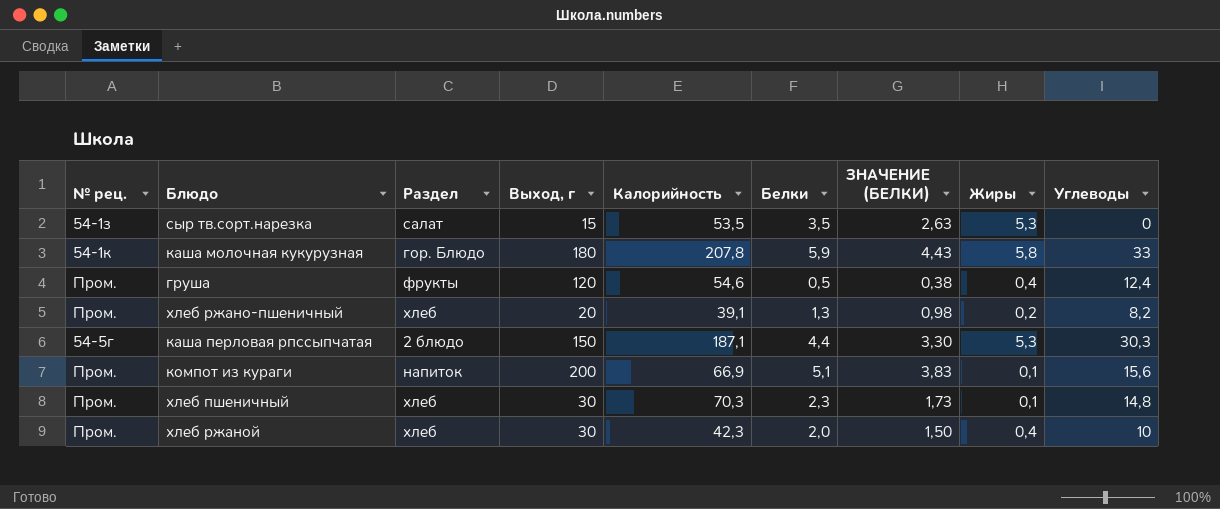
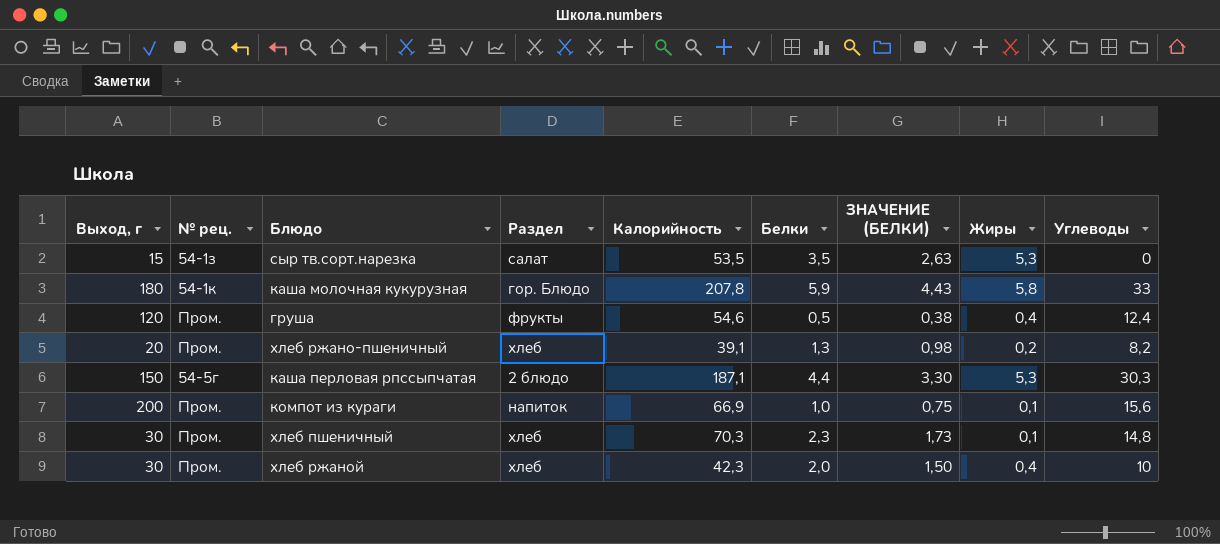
column Выход, г | position: 4 -> 1
компот из кураги | Белки: 5,1 -> 1,0
компот из кураги | ЗНАЧЕНИЕ (БЕЛКИ): 3,83 -> 0,75

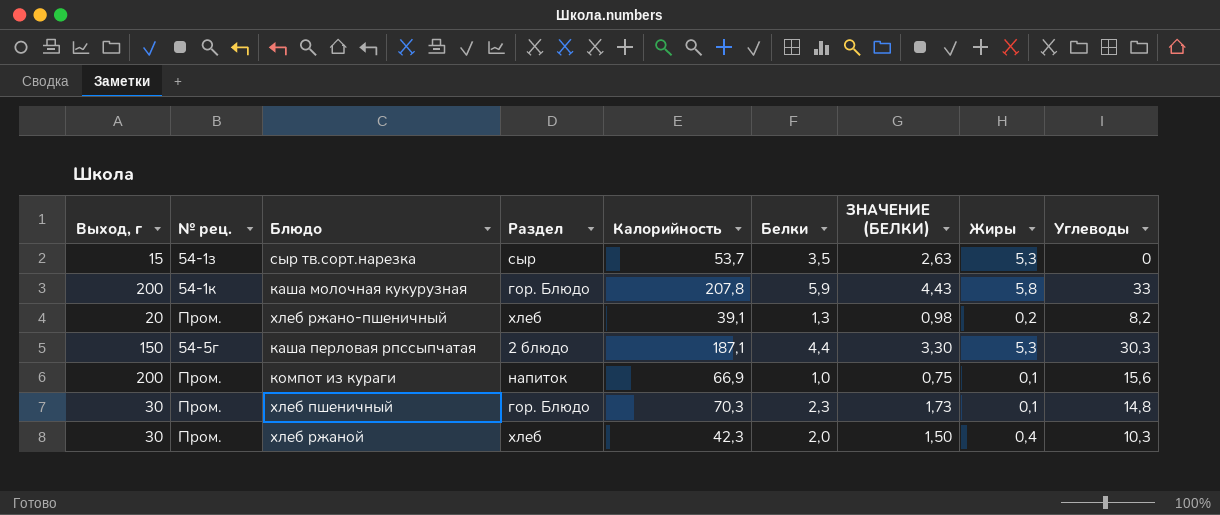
row груша: 120 | Пром. | фрукты | 54,6 | 0,5 | 0,38 | 0,4 | 12,4 -> none
сыр тв.сорт.нарезка | Раздел: салат -> сыр
сыр тв.сорт.нарезка | Калорийность: 53,5 -> 53,7
каша молочная кукурузная | Выход, г: 180 -> 200
хлеб пшеничный | Раздел: хлеб -> гор. Блюдо
хлеб ржаной | Углеводы: 10 -> 10,3

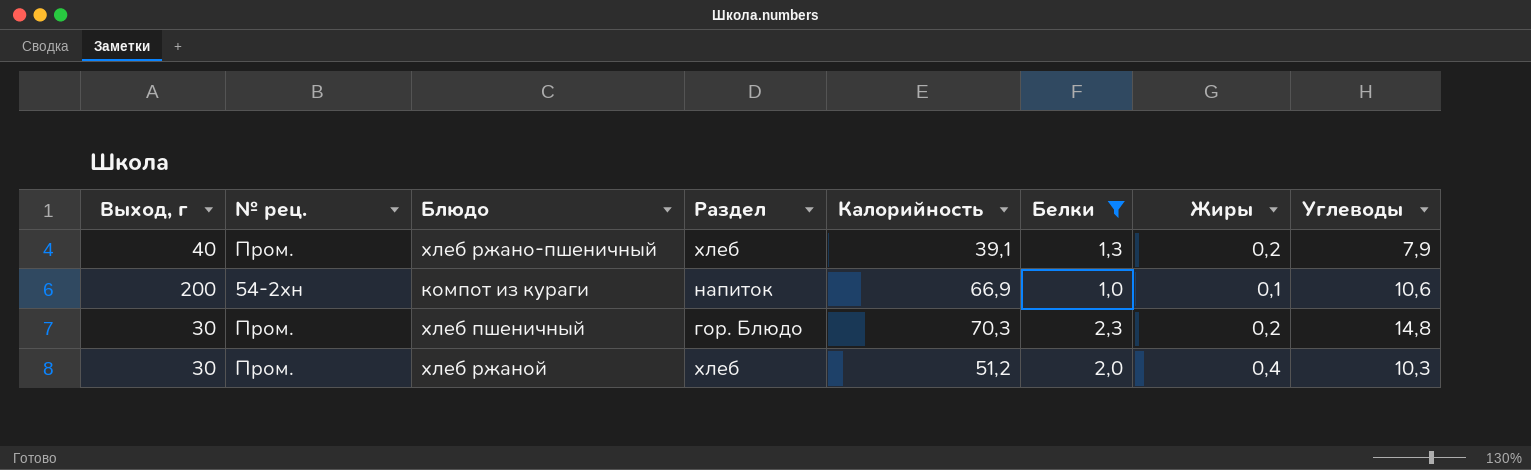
filter: none -> Белки <= 2,3
column ЗНАЧЕНИЕ (БЕЛКИ) | formula: [Белки] * 0,75 -> none
хлеб ржано-пшеничный | Выход, г: 20 -> 40
хлеб ржано-пшеничный | Углеводы: 8,2 -> 7,9
компот из кураги | № рец.: Пром. -> 54-2хн
компот из кураги | Углеводы: 15,6 -> 10,6
хлеб пшеничный | Жиры: 0,1 -> 0,2
хлеб ржаной | Калорийность: 42,3 -> 51,2

